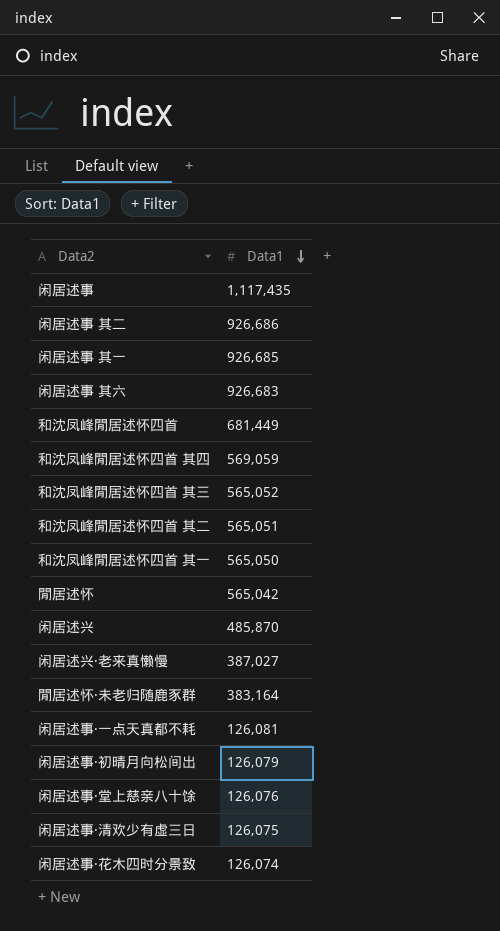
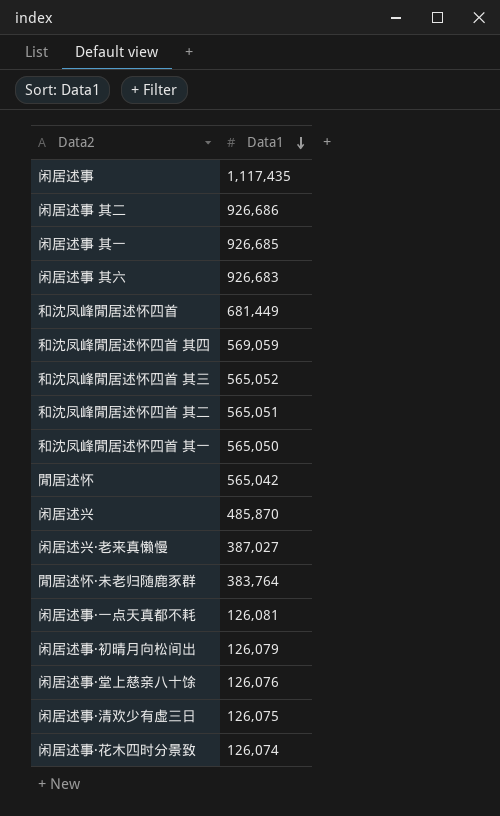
閒居述怀·未老归随鹿豕群 | Data1: 383,164 -> 383,764

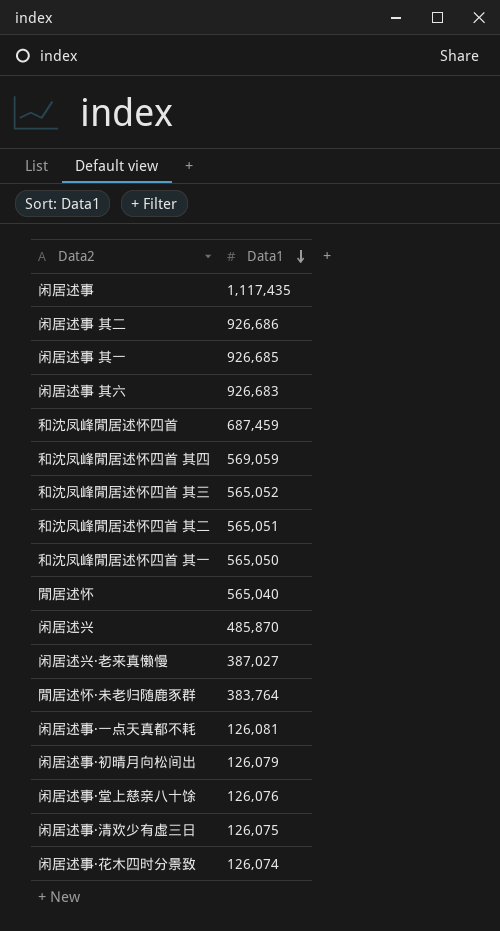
和沈凤峰閒居述怀四首 | Data1: 681,449 -> 687,459
閒居述怀 | Data1: 565,042 -> 565,040

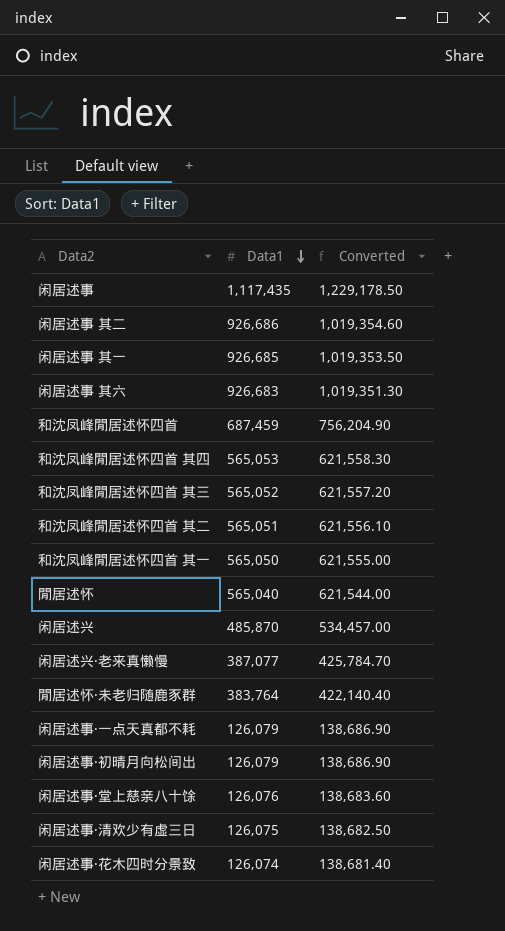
column Converted | formula: none -> [Data1] * 1.1
和沈凤峰閒居述怀四首 其四 | Data1: 569,059 -> 565,053
闲居述兴·老来真懒慢 | Data1: 387,027 -> 387,077
闲居述事·一点天真都不耗 | Data1: 126,081 -> 126,079

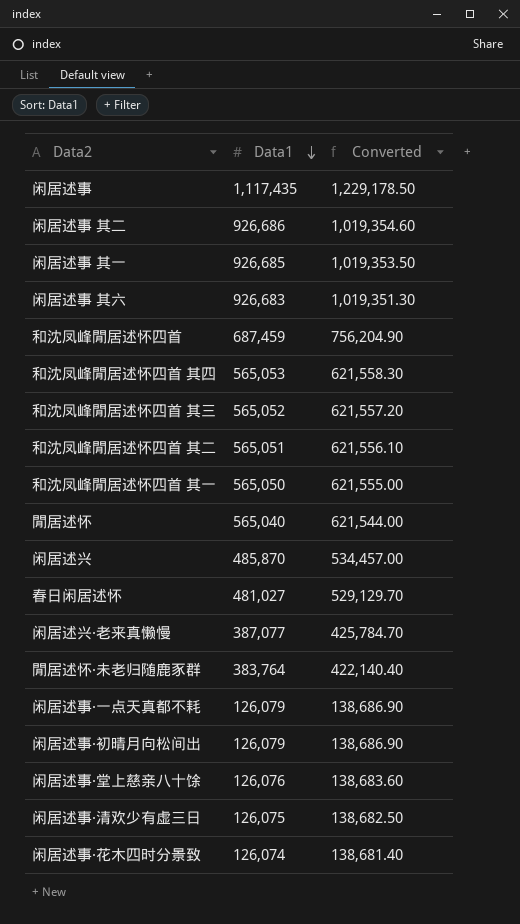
row 春日闲居述怀: none -> 481,027 | 529,129.70

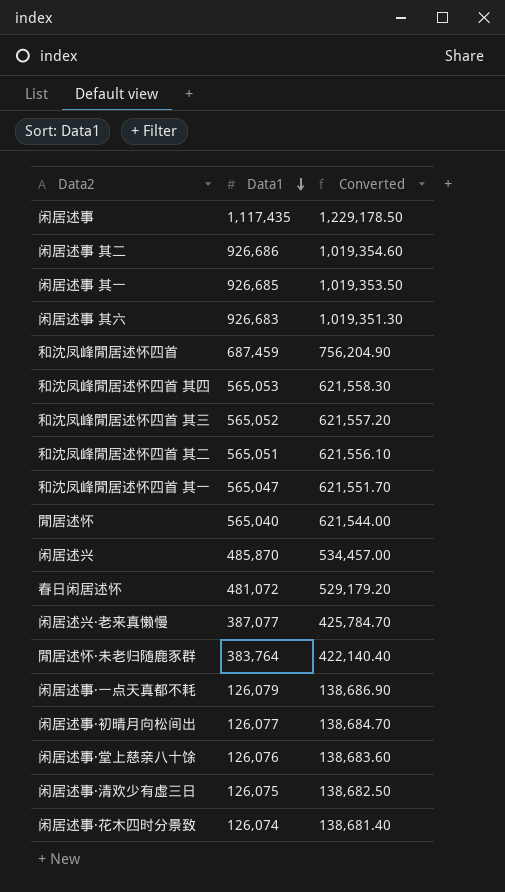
和沈凤峰閒居述怀四首 其一 | Data1: 565,050 -> 565,047
和沈凤峰閒居述怀四首 其一 | Converted: 621,555.00 -> 621,551.70
春日闲居述怀 | Data1: 481,027 -> 481,072
春日闲居述怀 | Converted: 529,129.70 -> 529,179.20
闲居述事·初晴月向松间出 | Data1: 126,079 -> 126,077
闲居述事·初晴月向松间出 | Converted: 138,686.90 -> 138,684.70

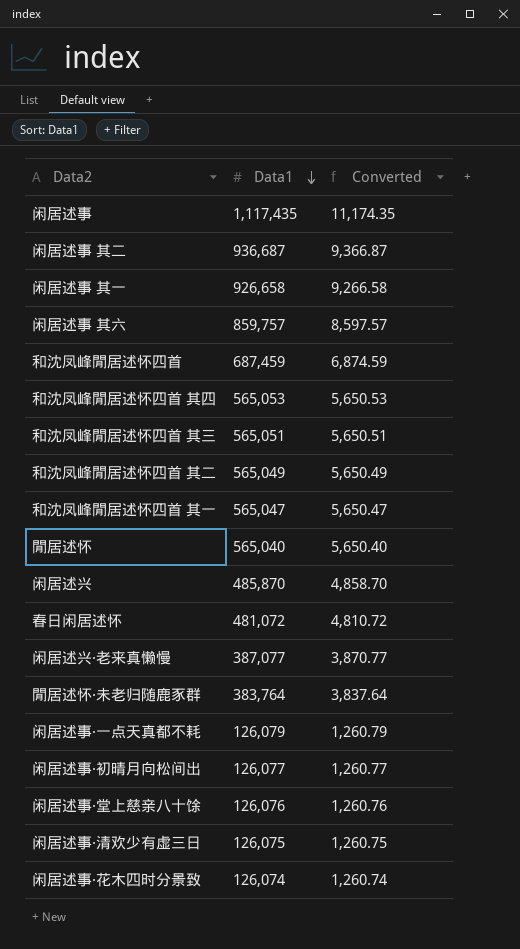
column Converted | formula: [Data1] * 1.1 -> [Data1] * 0.01
闲居述事 其二 | Data1: 926,686 -> 936,687
闲居述事 其一 | Data1: 926,685 -> 926,658
闲居述事 其六 | Data1: 926,683 -> 859,757
和沈凤峰閒居述怀四首 其三 | Data1: 565,052 -> 565,051
和沈凤峰閒居述怀四首 其二 | Data1: 565,051 -> 565,049

